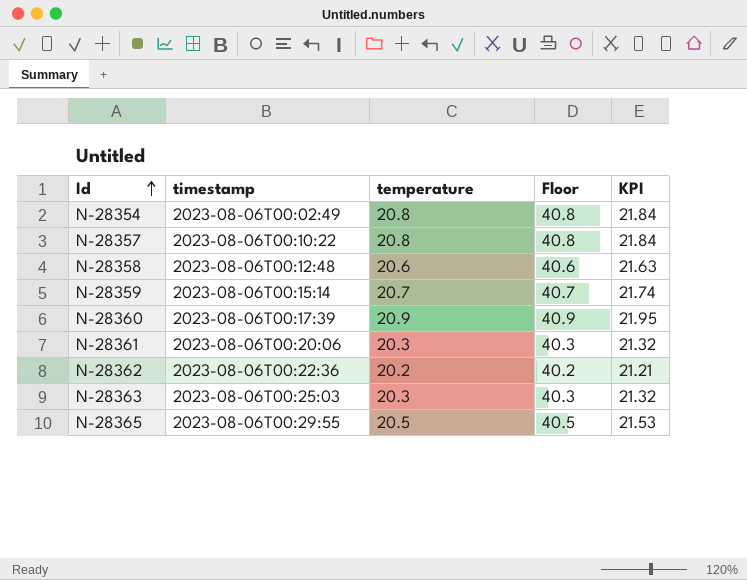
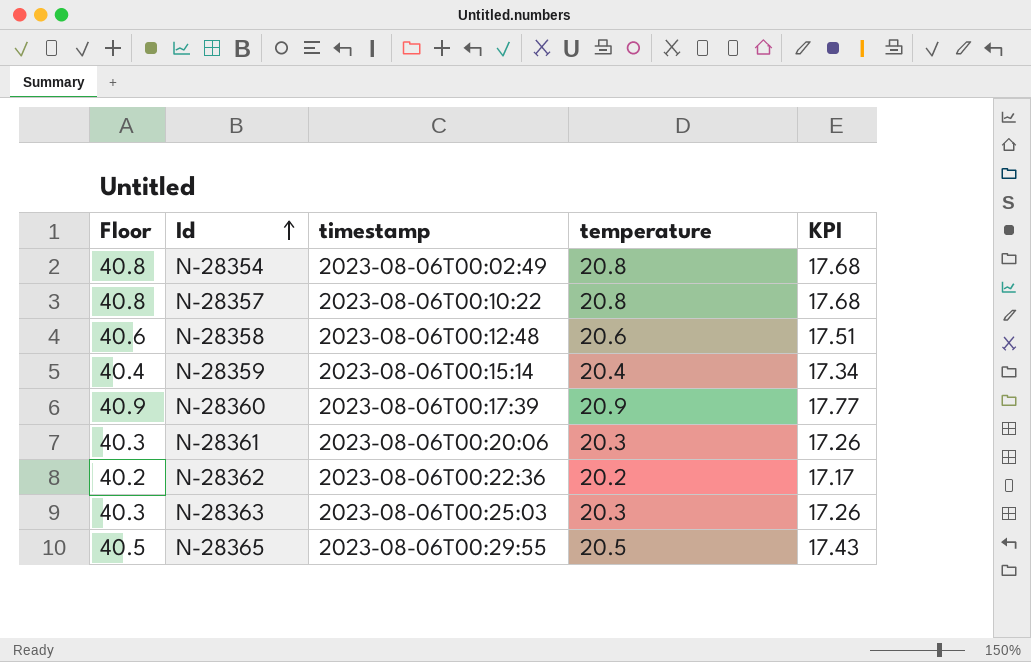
column Floor | position: 4 -> 1
column KPI | formula: [temperature] * 1.05 -> [temperature] * 0.85
N-28359 | Floor: 40.7 -> 40.4
N-28359 | temperature: 20.7 -> 20.4

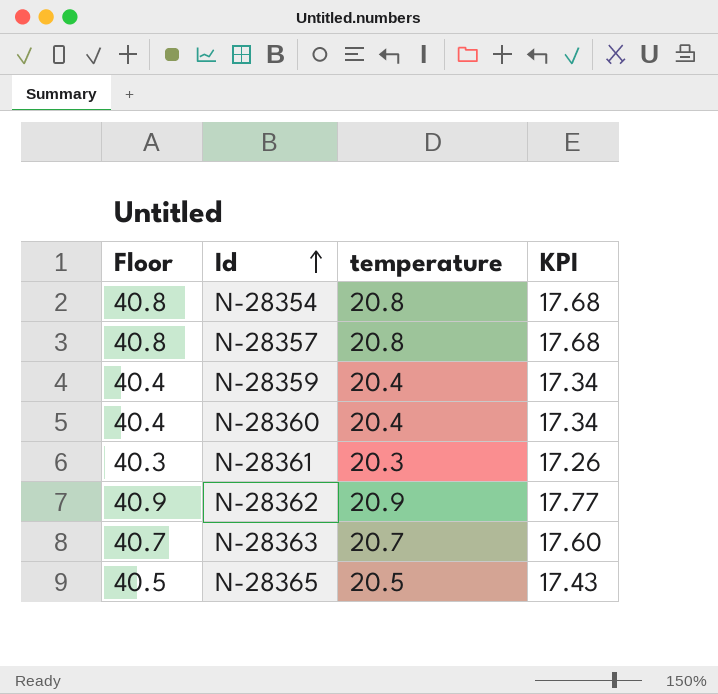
column timestamp | position: 3 -> none
row N-28358: 40.6 | 2023-08-06T00:12:48 | 20.6 | 17.51 -> none
N-28360 | Floor: 40.9 -> 40.4
N-28360 | temperature: 20.9 -> 20.4
N-28360 | KPI: 17.77 -> 17.34
N-28362 | Floor: 40.2 -> 40.9
N-28362 | temperature: 20.2 -> 20.9
N-28362 | KPI: 17.17 -> 17.77
N-28363 | Floor: 40.3 -> 40.7
N-28363 | temperature: 20.3 -> 20.7
N-28363 | KPI: 17.26 -> 17.60

